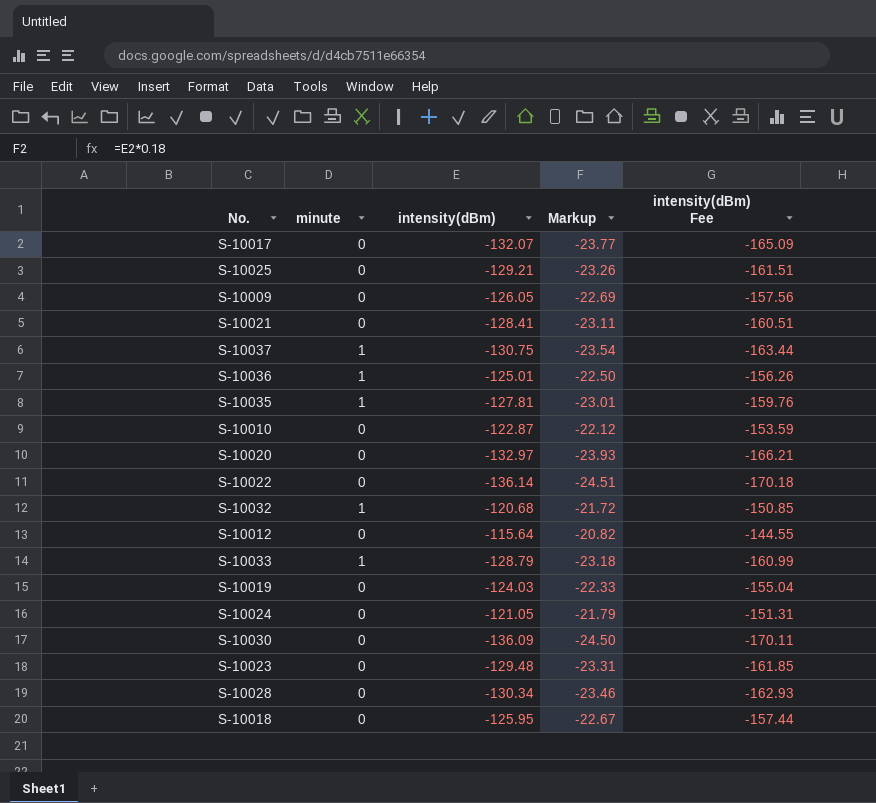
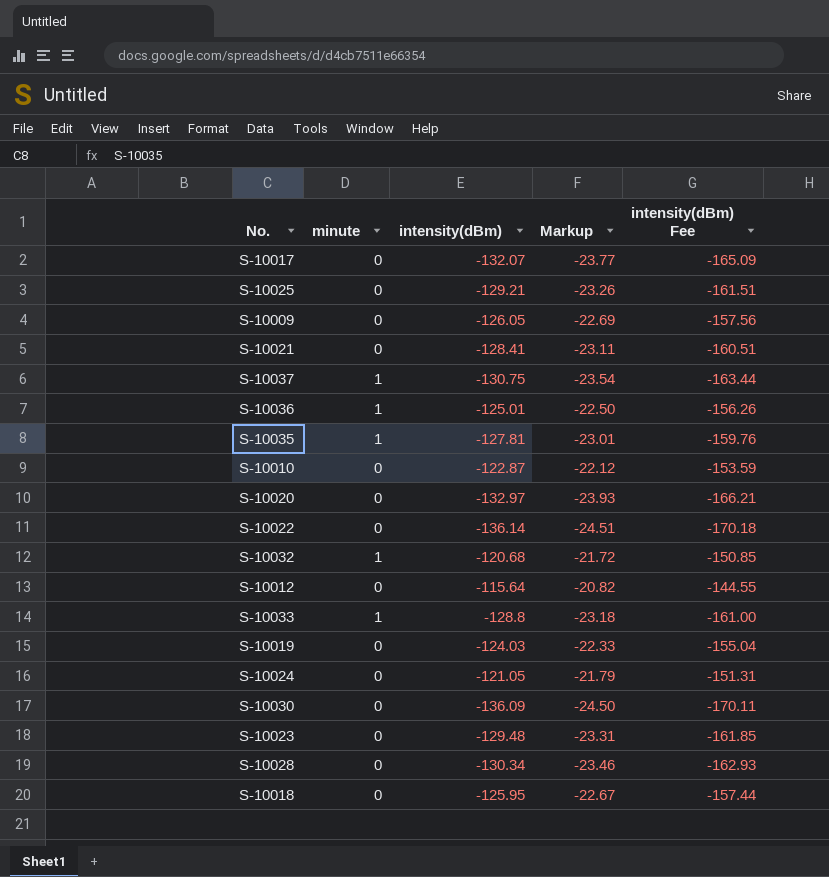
S-10033 | intensity(dBm): -128.79 -> -128.8
S-10033 | intensity(dBm) Fee: -160.99 -> -161.00

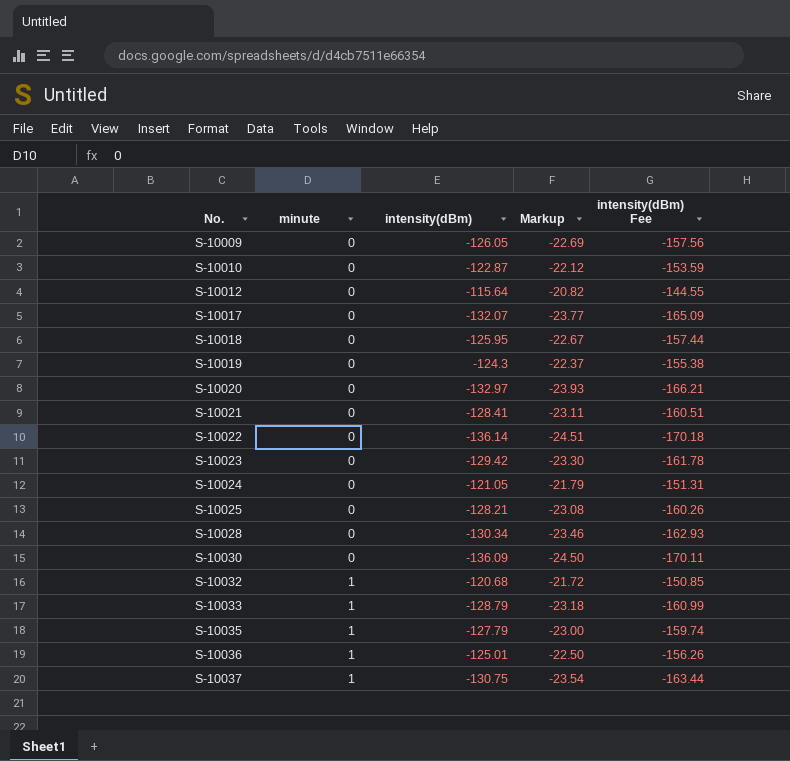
row order: none -> No. ascending
S-10019 | intensity(dBm): -124.03 -> -124.3
S-10019 | Markup: -22.33 -> -22.37
S-10019 | intensity(dBm) Fee: -155.04 -> -155.38
S-10023 | intensity(dBm): -129.48 -> -129.42
S-10023 | Markup: -23.31 -> -23.30
S-10023 | intensity(dBm) Fee: -161.85 -> -161.78
S-10025 | intensity(dBm): -129.21 -> -128.21
S-10025 | Markup: -23.26 -> -23.08
S-10025 | intensity(dBm) Fee: -161.51 -> -160.26
S-10033 | intensity(dBm): -128.8 -> -128.79
S-10033 | intensity(dBm) Fee: -161.00 -> -160.99
S-10035 | intensity(dBm): -127.81 -> -127.79
S-10035 | Markup: -23.01 -> -23.00
S-10035 | intensity(dBm) Fee: -159.76 -> -159.74

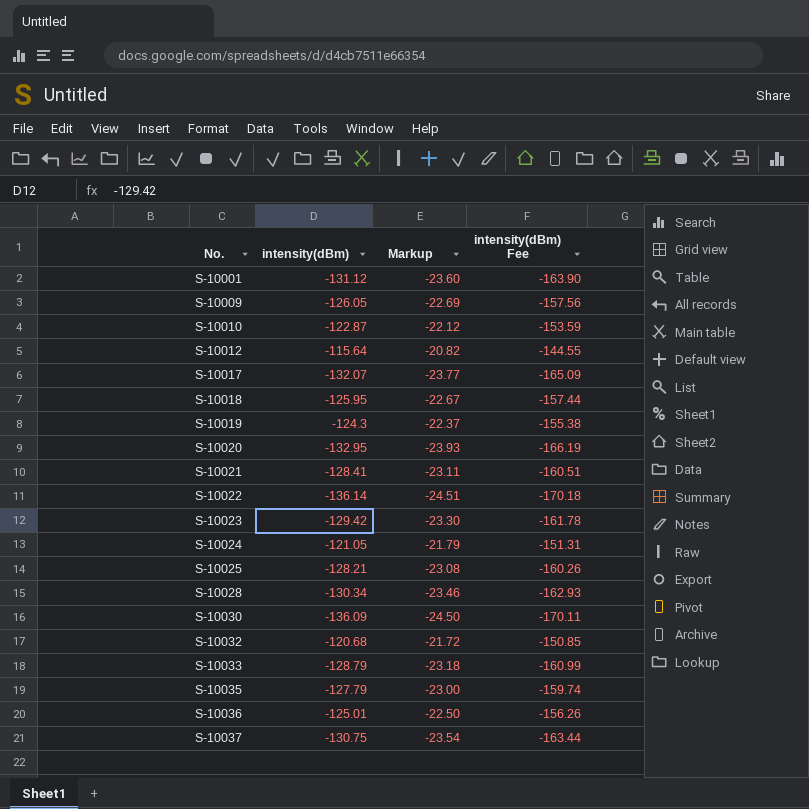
column minute | position: 2 -> none
row S-10001: none -> -131.12 | -23.60 | -163.90
S-10020 | intensity(dBm): -132.97 -> -132.95
S-10020 | intensity(dBm) Fee: -166.21 -> -166.19

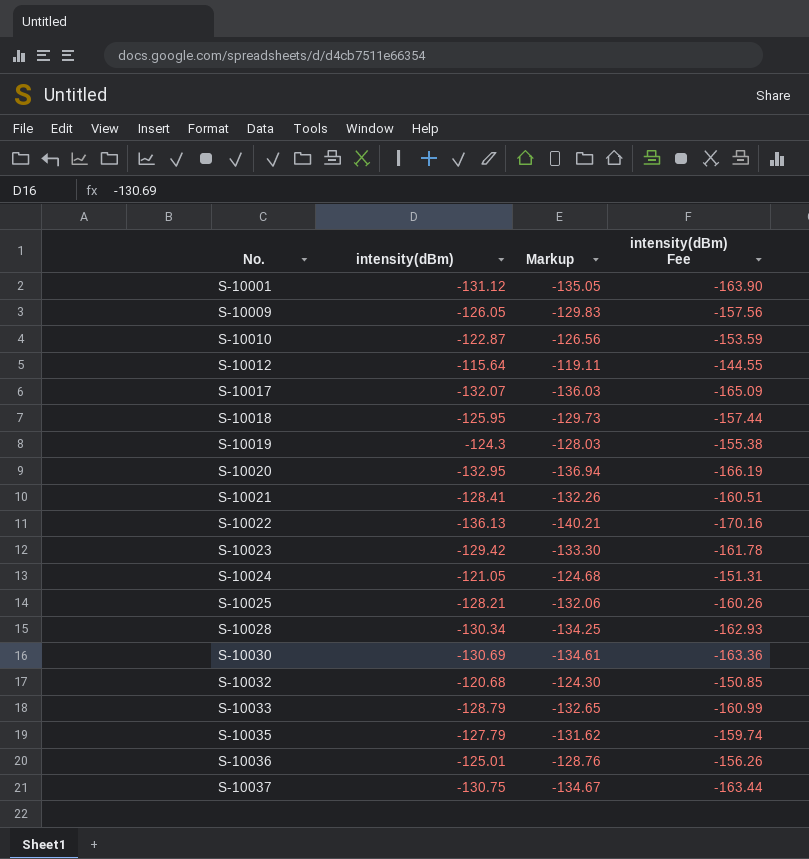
column Markup | formula: [intensity(dBm)] * 0.18 -> [intensity(dBm)] * 1.03
S-10022 | intensity(dBm): -136.14 -> -136.13
S-10022 | intensity(dBm) Fee: -170.18 -> -170.16
S-10030 | intensity(dBm): -136.09 -> -130.69
S-10030 | intensity(dBm) Fee: -170.11 -> -163.36

